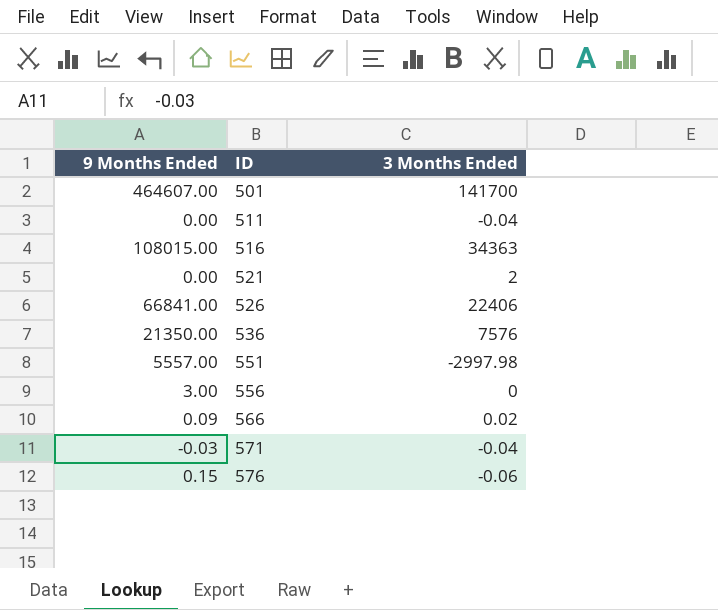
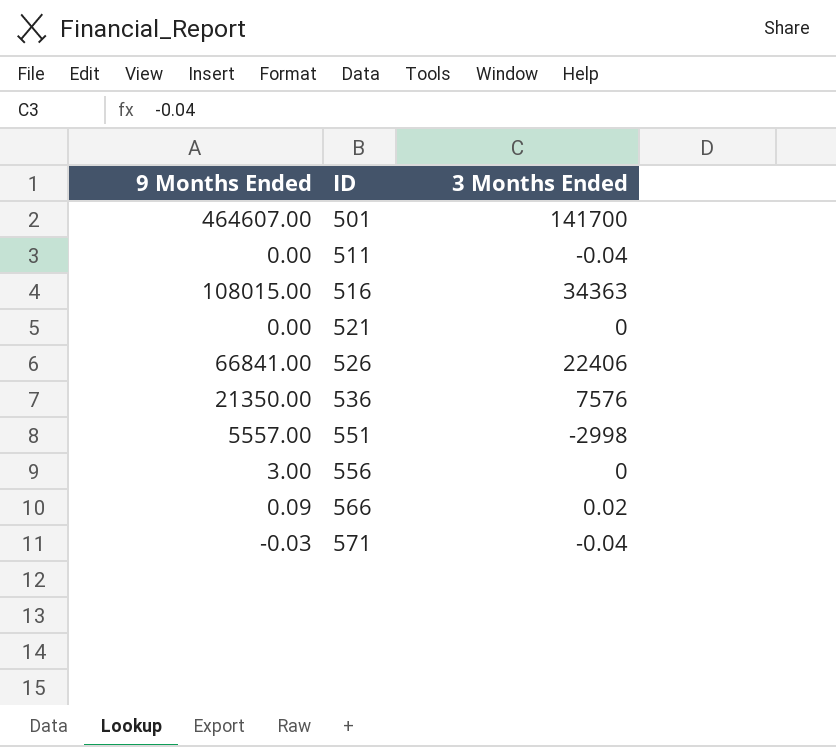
row 576: 0.15 | -0.06 -> none
521 | 3 Months Ended: 2 -> 0
551 | 3 Months Ended: -2997.98 -> -2998

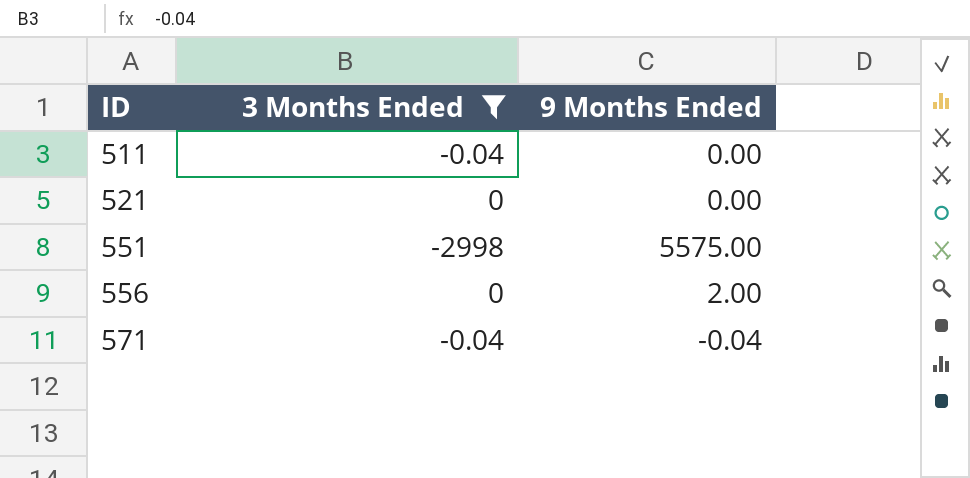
filter: none -> 3 Months Ended <= 0
column 9 Months Ended | position: 1 -> 3
551 | 9 Months Ended: 5557.00 -> 5575.00
556 | 9 Months Ended: 3.00 -> 2.00
571 | 9 Months Ended: -0.03 -> -0.04

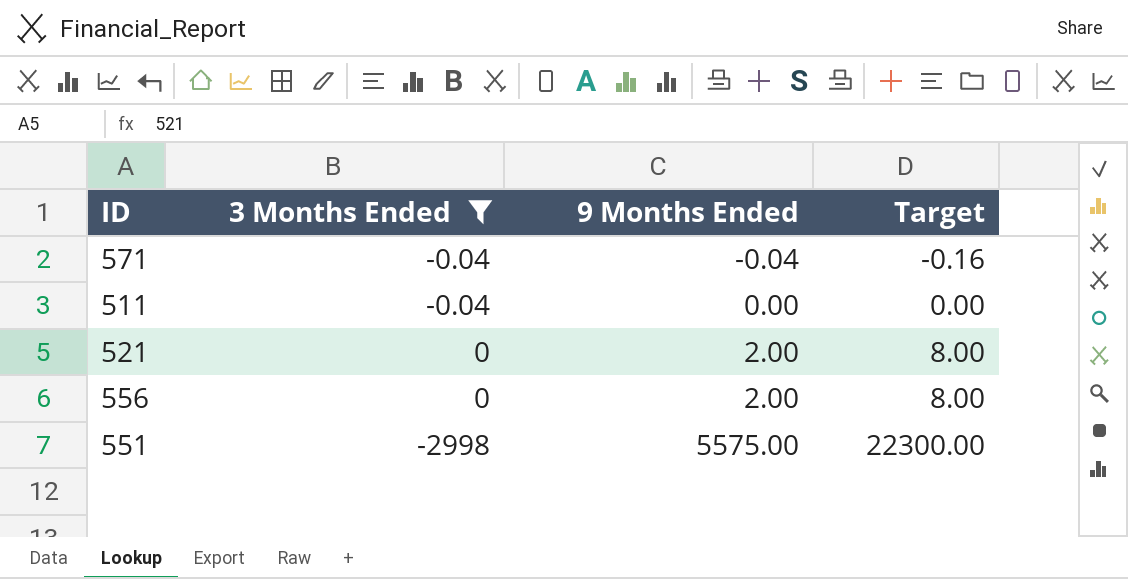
row order: ID ascending -> 9 Months Ended ascending
column Target | formula: none -> [9 Months Ended] * 4
521 | 9 Months Ended: 0.00 -> 2.00

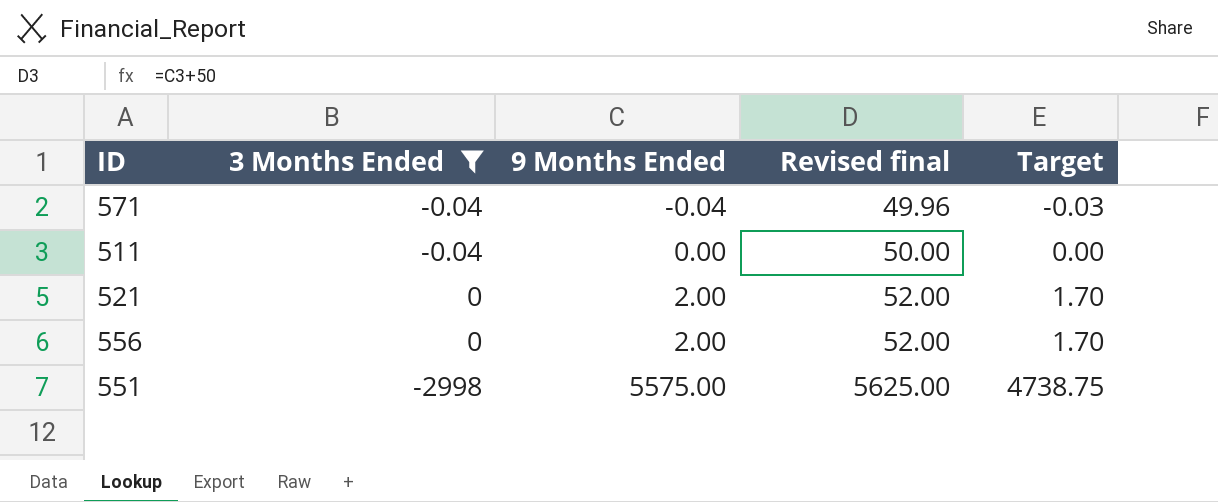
column Revised final | formula: none -> [9 Months Ended] + 50
column Target | formula: [9 Months Ended] * 4 -> [9 Months Ended] * 0.85

